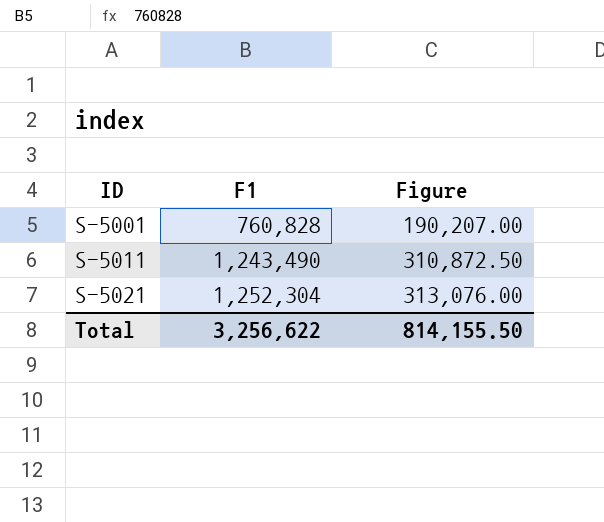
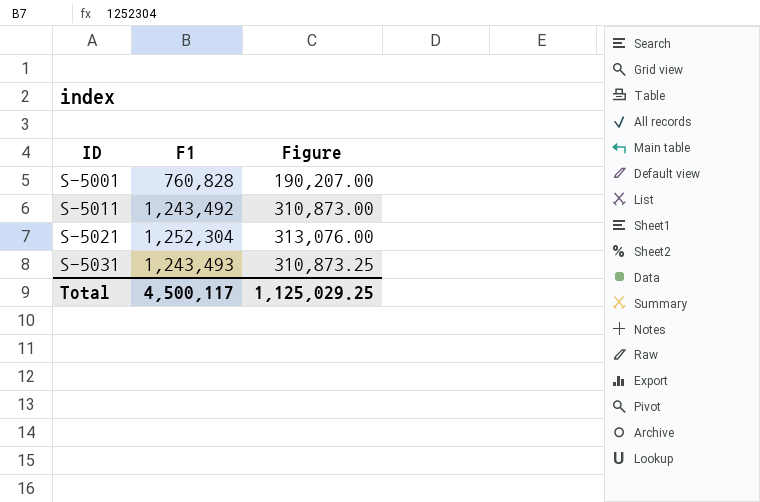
S-5011 | F1: 1,243,490 -> 1,243,492
S-5011 | Figure: 310,872.50 -> 310,873.00
row S-5031: none -> 1,243,493 | 310,873.25
Total | F1: 3,256,622 -> 4,500,117
Total | Figure: 814,155.50 -> 1,125,029.25

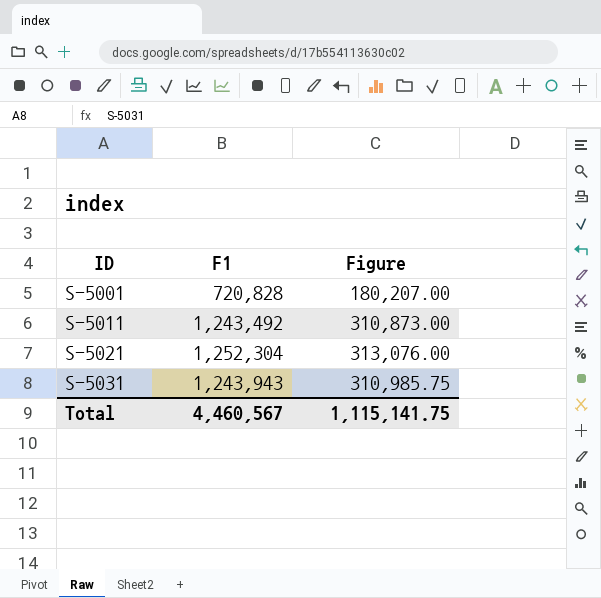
S-5001 | F1: 760,828 -> 720,828
S-5001 | Figure: 190,207.00 -> 180,207.00
S-5031 | F1: 1,243,493 -> 1,243,943
S-5031 | Figure: 310,873.25 -> 310,985.75
Total | F1: 4,500,117 -> 4,460,567
Total | Figure: 1,125,029.25 -> 1,115,141.75

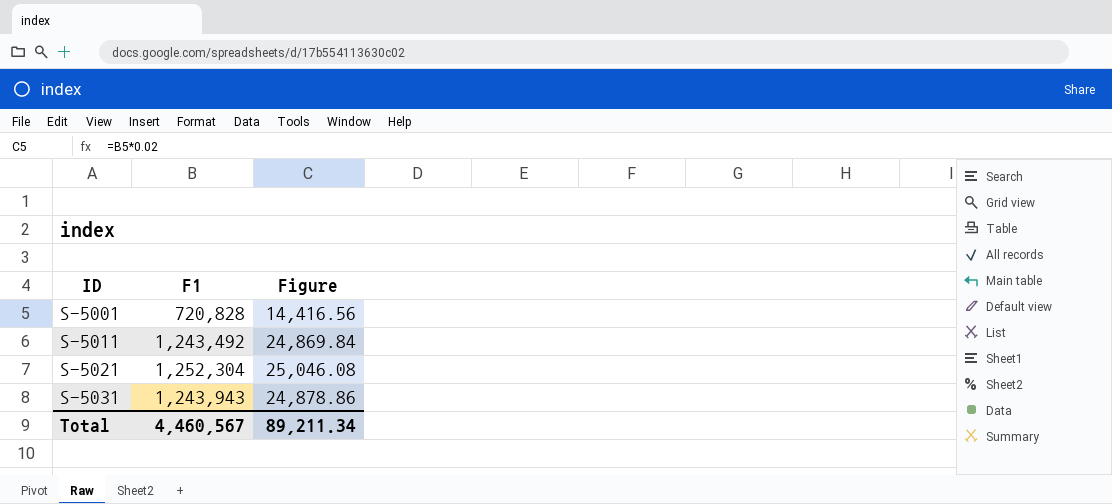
column Figure | formula: [F1] * 0.25 -> [F1] * 0.02
Total | Figure: 1,115,141.75 -> 89,211.34

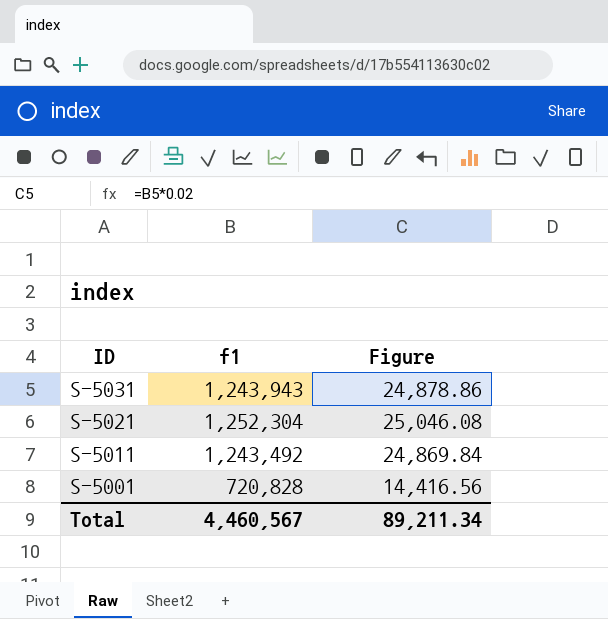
row order: ID ascending -> ID descending
column name: F1 -> f1

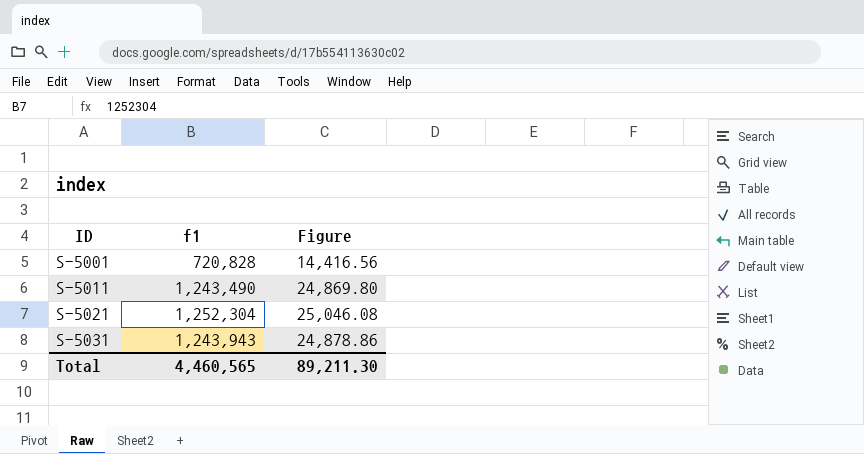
row order: ID descending -> ID ascending
S-5011 | f1: 1,243,492 -> 1,243,490
S-5011 | Figure: 24,869.84 -> 24,869.80
Total | f1: 4,460,567 -> 4,460,565
Total | Figure: 89,211.34 -> 89,211.30

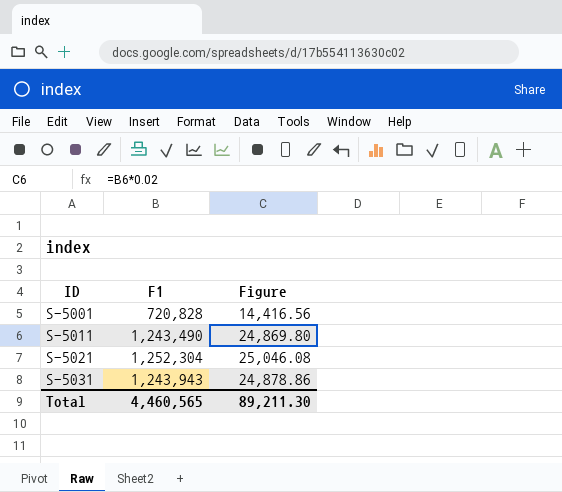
column name: f1 -> F1

